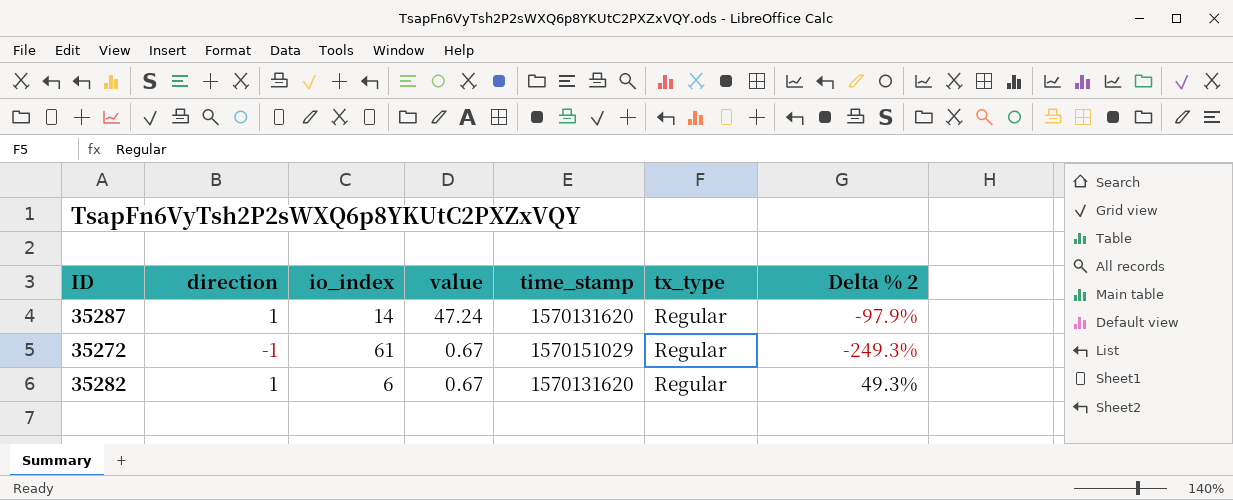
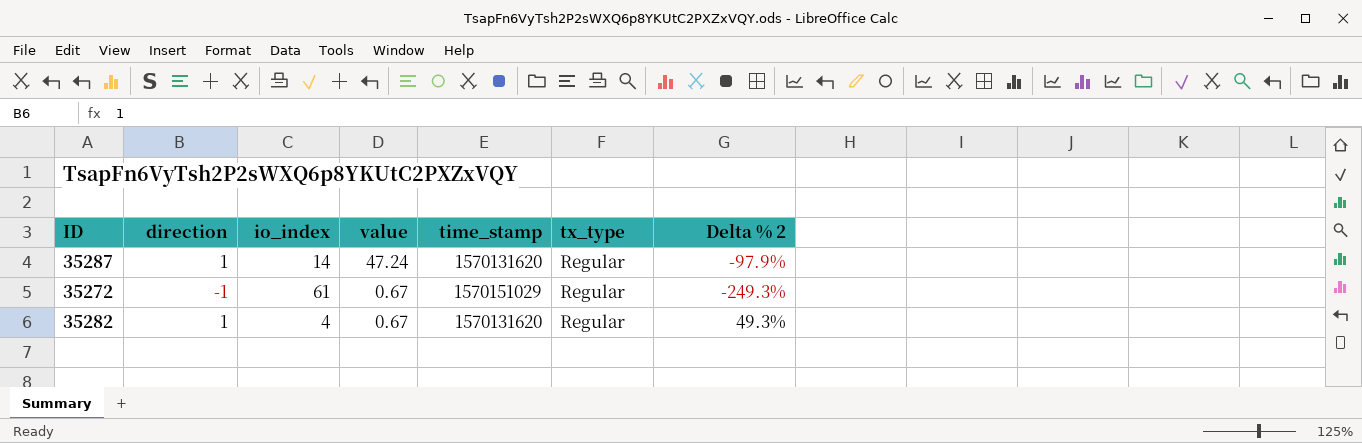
35282 | io_index: 6 -> 4

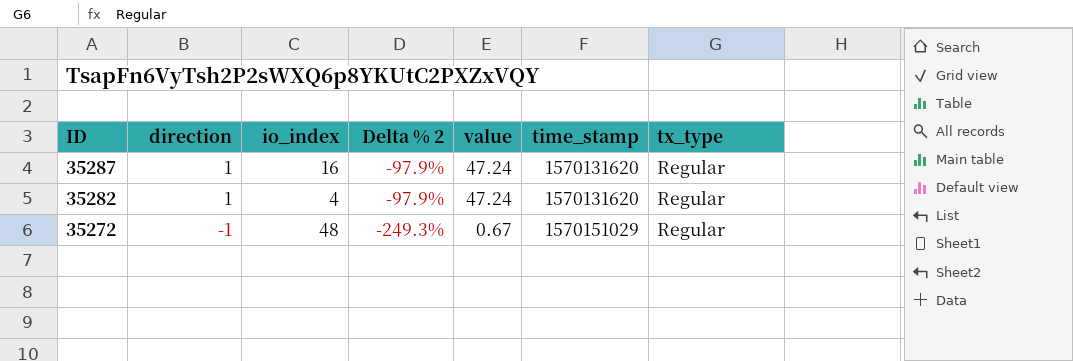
row order: value descending -> ID descending
column Delta % 2 | position: 7 -> 4
35287 | io_index: 14 -> 16
35282 | Delta % 2: 49.3% -> -97.9%
35282 | value: 0.67 -> 47.24
35272 | io_index: 61 -> 48

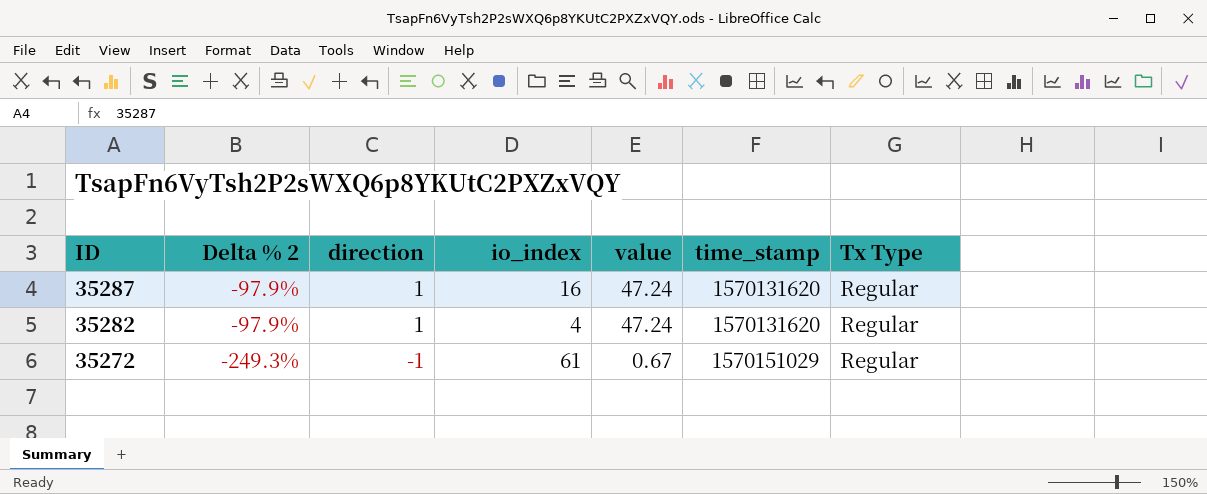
column Delta % 2 | position: 4 -> 2
column name: tx_type -> Tx Type
35272 | io_index: 48 -> 61

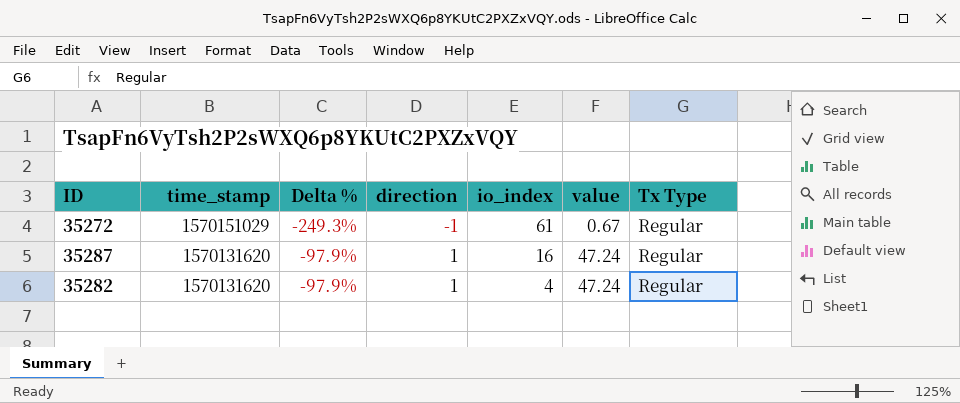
row order: ID descending -> time_stamp descending
column time_stamp | position: 6 -> 2
column name: Delta % 2 -> Delta %

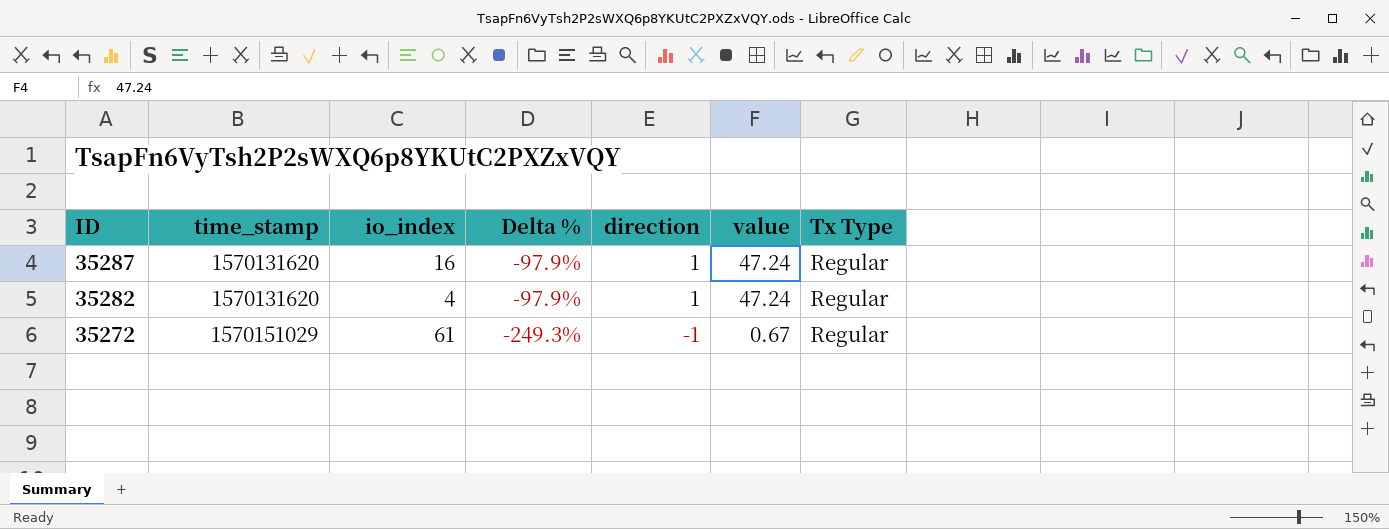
row order: time_stamp descending -> ID descending
column io_index | position: 5 -> 3

